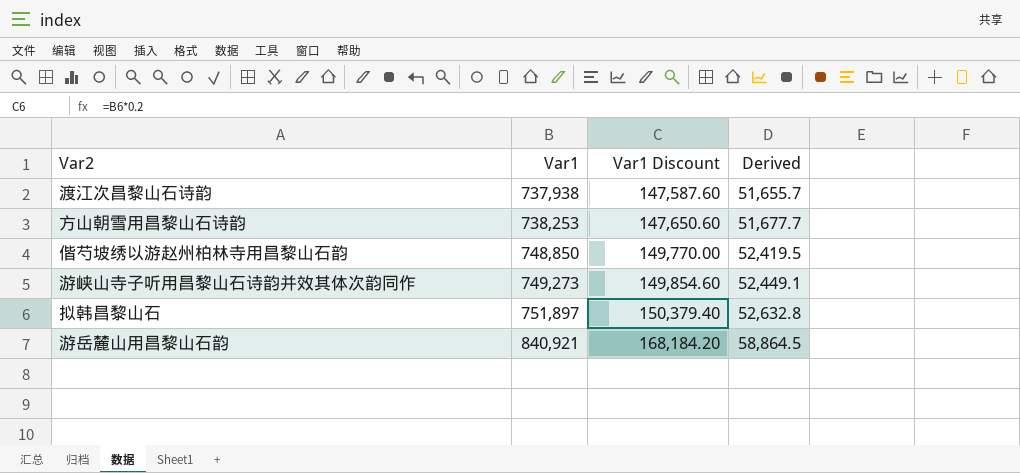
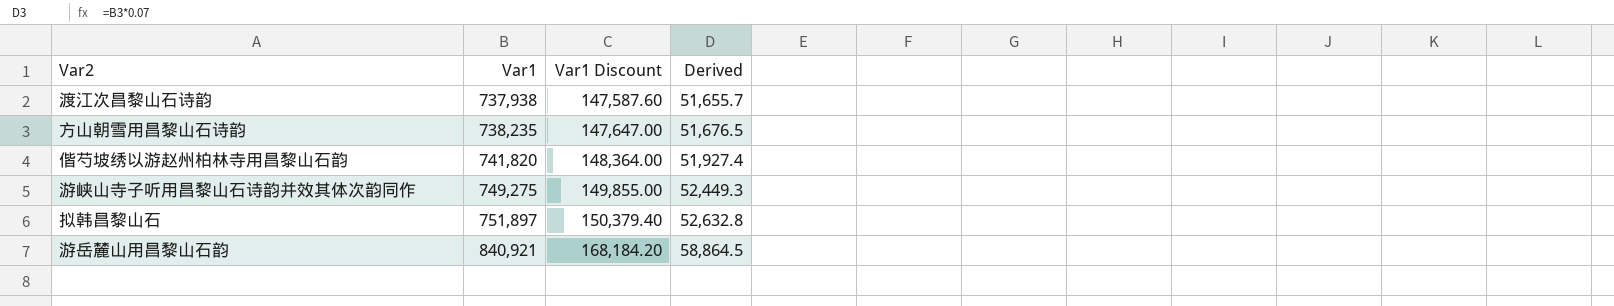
方山朝雪用昌黎山石诗韵 | Var1: 738,253 -> 738,235
方山朝雪用昌黎山石诗韵 | Var1 Discount: 147,650.60 -> 147,647.00
方山朝雪用昌黎山石诗韵 | Derived: 51,677.7 -> 51,676.5
偕芍坡绣以游赵州柏林寺用昌黎山石韵 | Var1: 748,850 -> 741,820
偕芍坡绣以游赵州柏林寺用昌黎山石韵 | Var1 Discount: 149,770.00 -> 148,364.00
偕芍坡绣以游赵州柏林寺用昌黎山石韵 | Derived: 52,419.5 -> 51,927.4
游峡山寺子听用昌黎山石诗韵并效其体次韵同作 | Var1: 749,273 -> 749,275
游峡山寺子听用昌黎山石诗韵并效其体次韵同作 | Var1 Discount: 149,854.60 -> 149,855.00
游峡山寺子听用昌黎山石诗韵并效其体次韵同作 | Derived: 52,449.1 -> 52,449.3

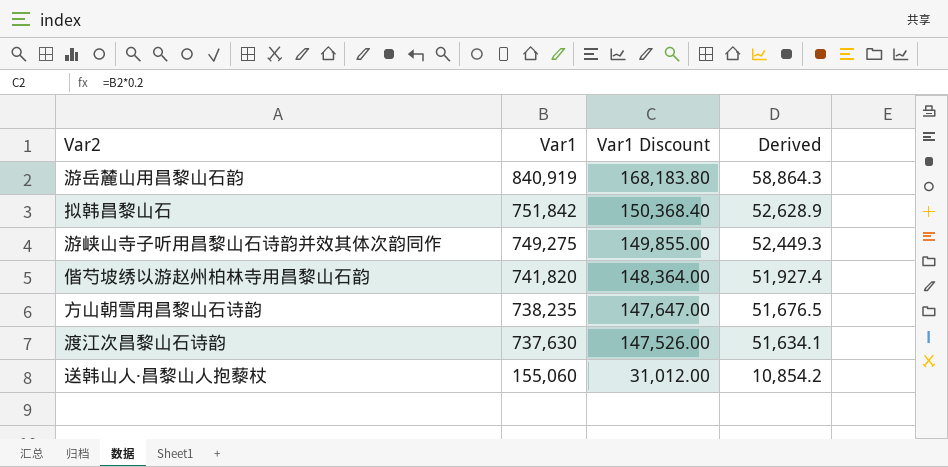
row order: Var1 ascending -> Var1 descending
游岳麓山用昌黎山石韵 | Var1: 840,921 -> 840,919
游岳麓山用昌黎山石韵 | Var1 Discount: 168,184.20 -> 168,183.80
游岳麓山用昌黎山石韵 | Derived: 58,864.5 -> 58,864.3
拟韩昌黎山石 | Var1: 751,897 -> 751,842
拟韩昌黎山石 | Var1 Discount: 150,379.40 -> 150,368.40
拟韩昌黎山石 | Derived: 52,632.8 -> 52,628.9
渡江次昌黎山石诗韵 | Var1: 737,938 -> 737,630
渡江次昌黎山石诗韵 | Var1 Discount: 147,587.60 -> 147,526.00
渡江次昌黎山石诗韵 | Derived: 51,655.7 -> 51,634.1
row 送韩山人·昌黎山人抱藜杖: none -> 155,060 | 31,012.00 | 10,854.2

